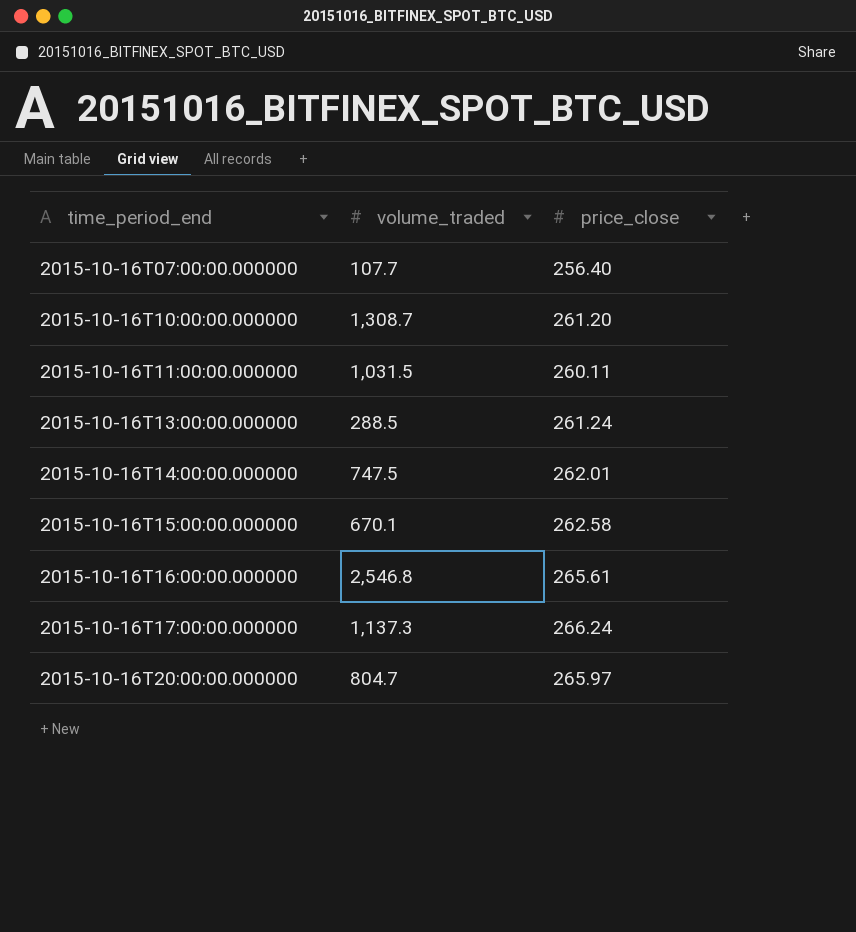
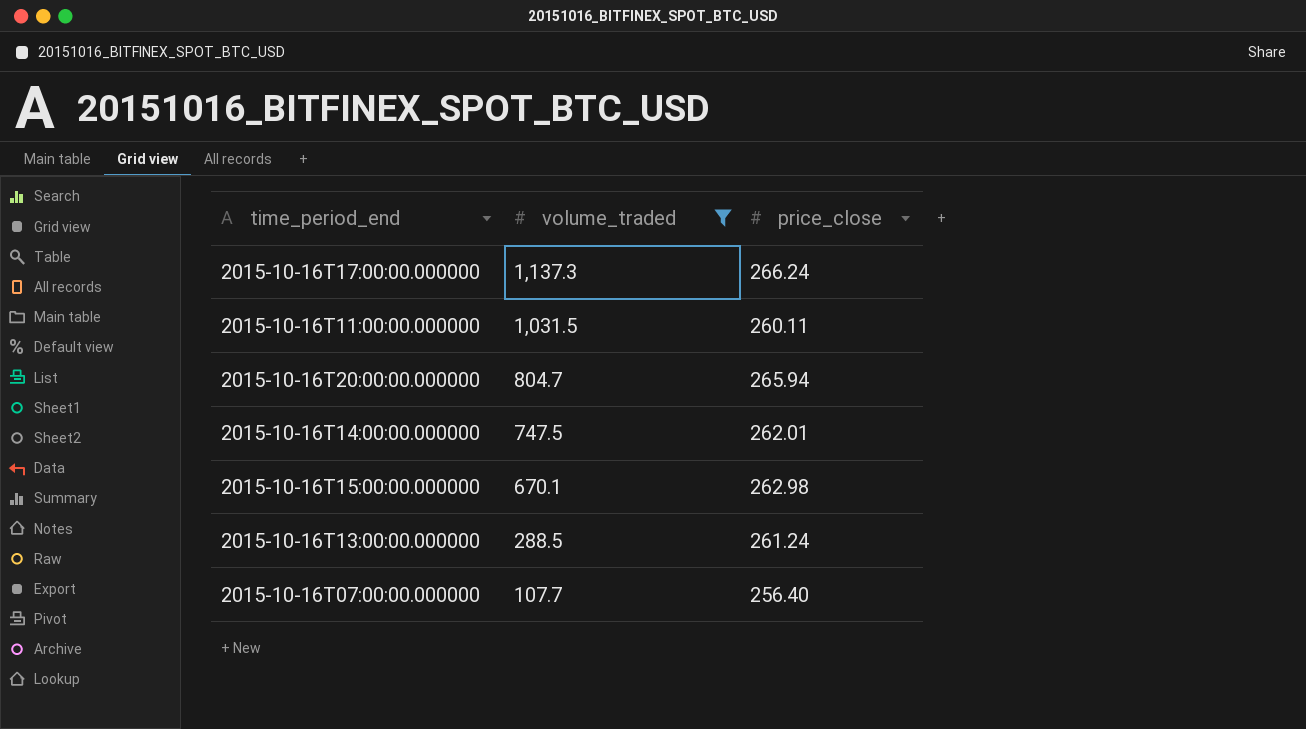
filter: none -> volume_traded <= 1,137.3
row order: time_period_end ascending -> volume_traded descending
2015-10-16T20:00:00.000000 | price_close: 265.97 -> 265.94
2015-10-16T15:00:00.000000 | price_close: 262.58 -> 262.98

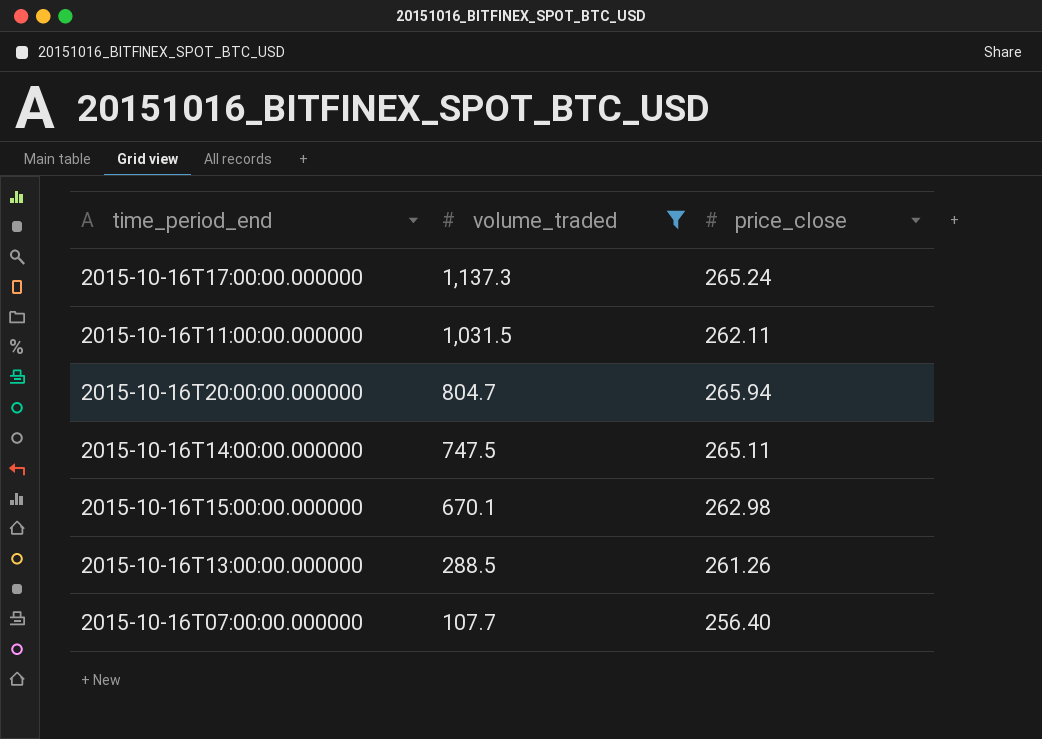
2015-10-16T17:00:00.000000 | price_close: 266.24 -> 265.24
2015-10-16T11:00:00.000000 | price_close: 260.11 -> 262.11
2015-10-16T14:00:00.000000 | price_close: 262.01 -> 265.11
2015-10-16T13:00:00.000000 | price_close: 261.24 -> 261.26

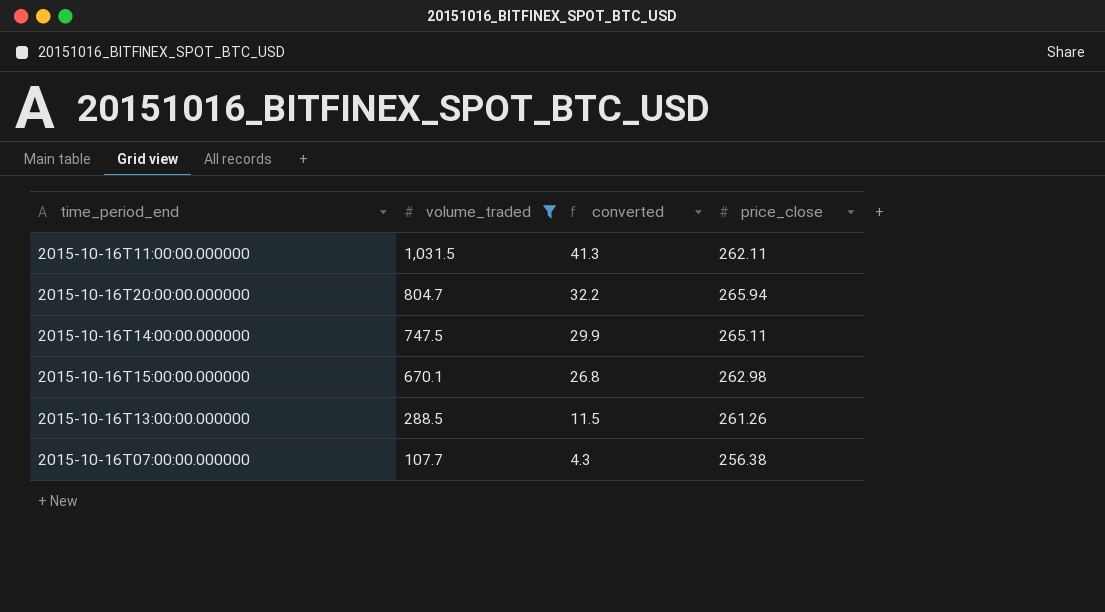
column converted | formula: none -> [volume_traded] * 0.04
row 2015-10-16T17:00:00.000000: 1,137.3 | 265.24 -> none
2015-10-16T07:00:00.000000 | price_close: 256.40 -> 256.38

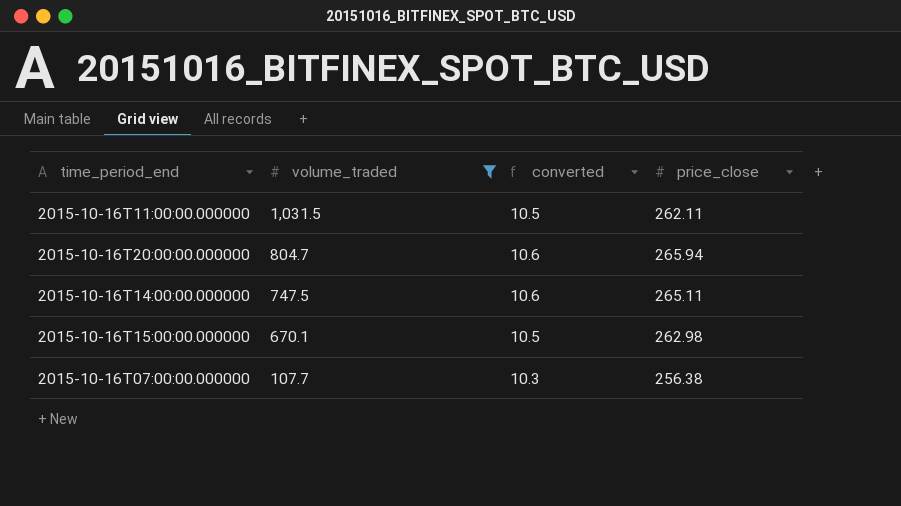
column converted | formula: [volume_traded] * 0.04 -> [price_close] * 0.04
row 2015-10-16T13:00:00.000000: 288.5 | 11.5 | 261.26 -> none

